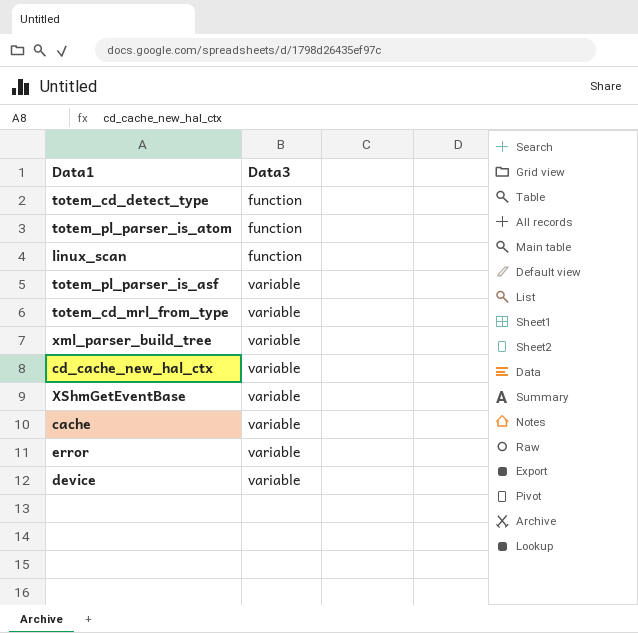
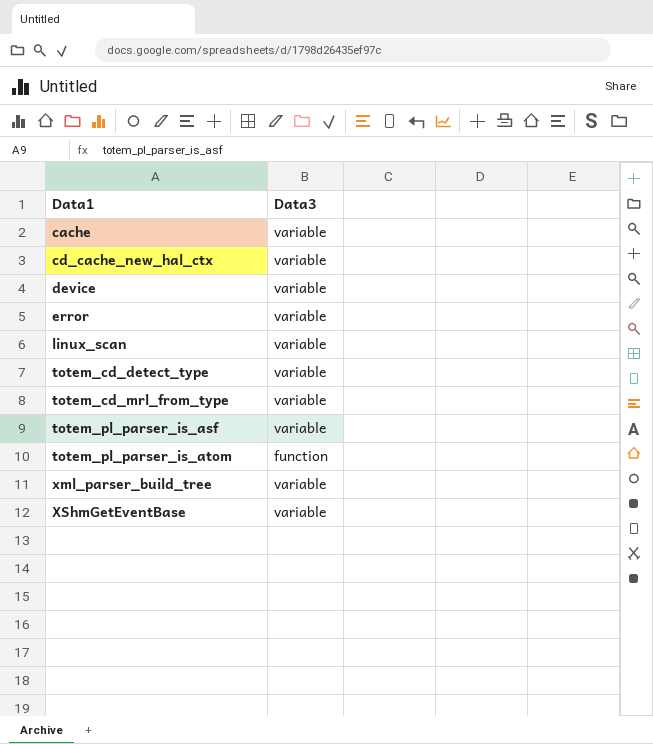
row order: Data3 ascending -> Data1 ascending
linux_scan | Data3: function -> variable
totem_cd_detect_type | Data3: function -> variable

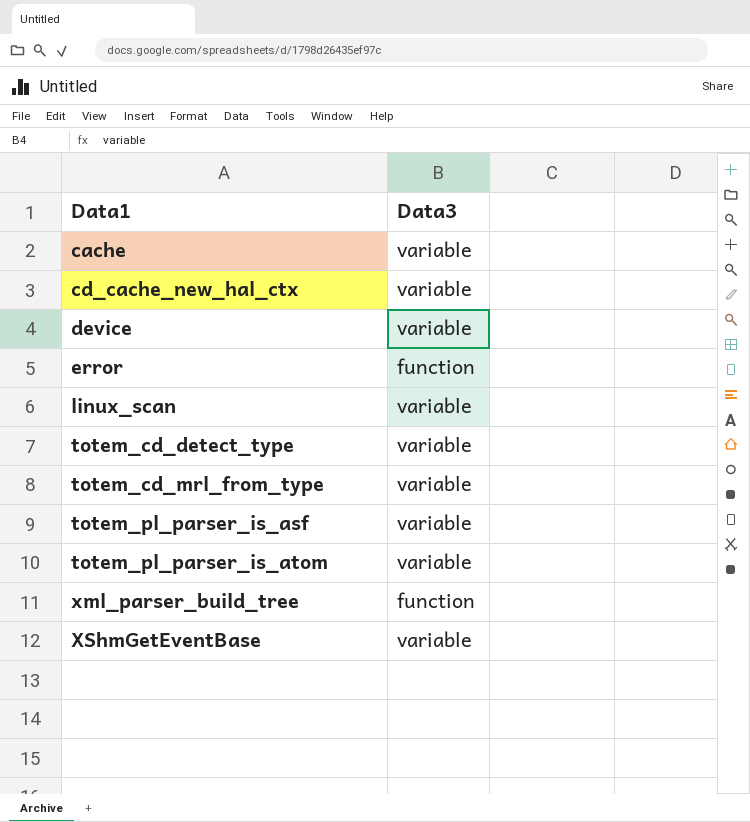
error | Data3: variable -> function
totem_pl_parser_is_atom | Data3: function -> variable
xml_parser_build_tree | Data3: variable -> function

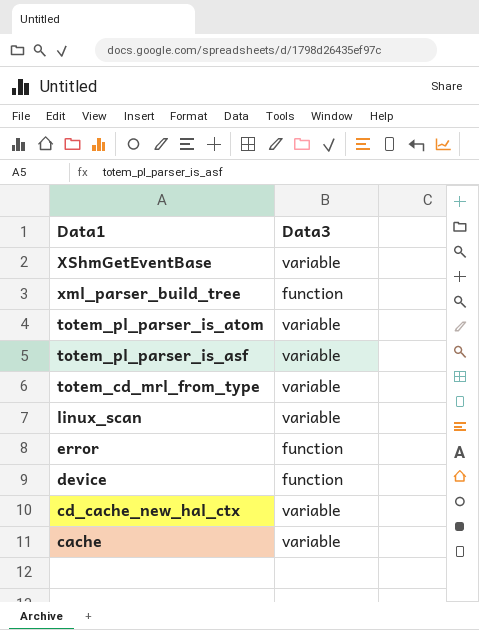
row order: Data1 ascending -> Data1 descending
row totem_cd_detect_type: variable -> none
device | Data3: variable -> function

